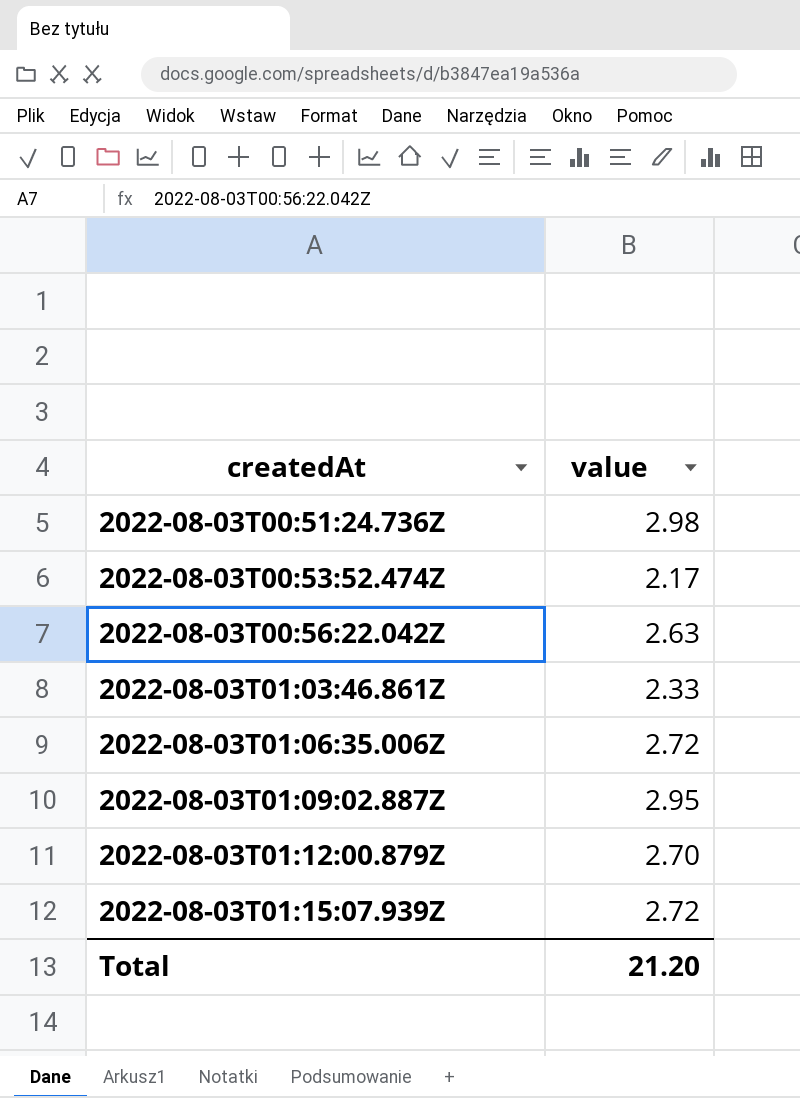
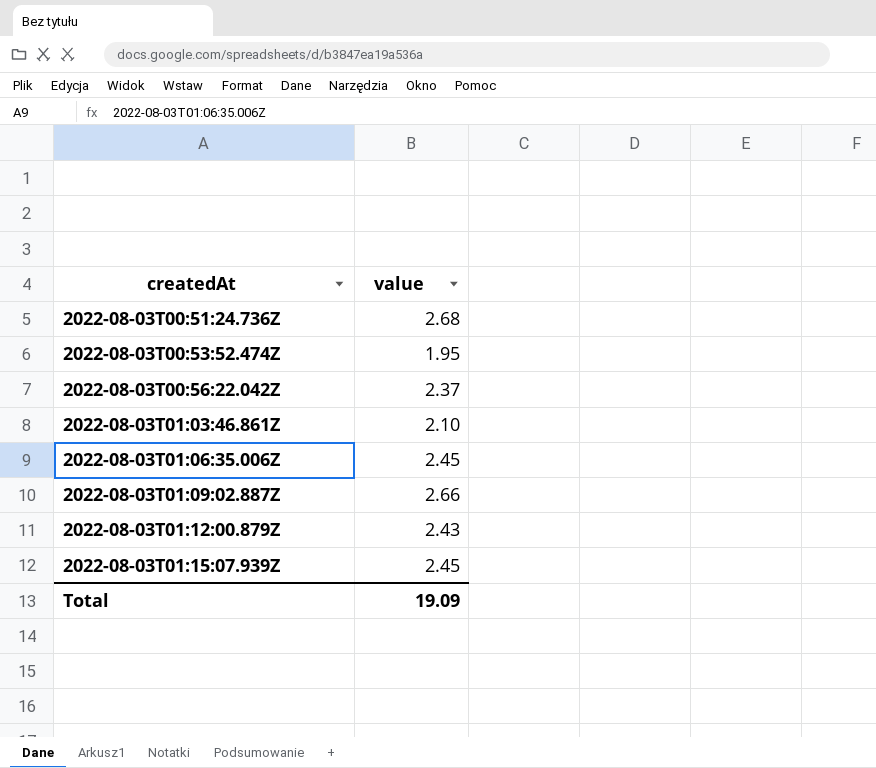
2022-08-03T00:51:24.736Z | value: 2.98 -> 2.68
2022-08-03T00:53:52.474Z | value: 2.17 -> 1.95
2022-08-03T00:56:22.042Z | value: 2.63 -> 2.37
2022-08-03T01:03:46.861Z | value: 2.33 -> 2.10
2022-08-03T01:06:35.006Z | value: 2.72 -> 2.45
2022-08-03T01:09:02.887Z | value: 2.95 -> 2.66
2022-08-03T01:12:00.879Z | value: 2.70 -> 2.43
2022-08-03T01:15:07.939Z | value: 2.72 -> 2.45
Total | value: 21.20 -> 19.09

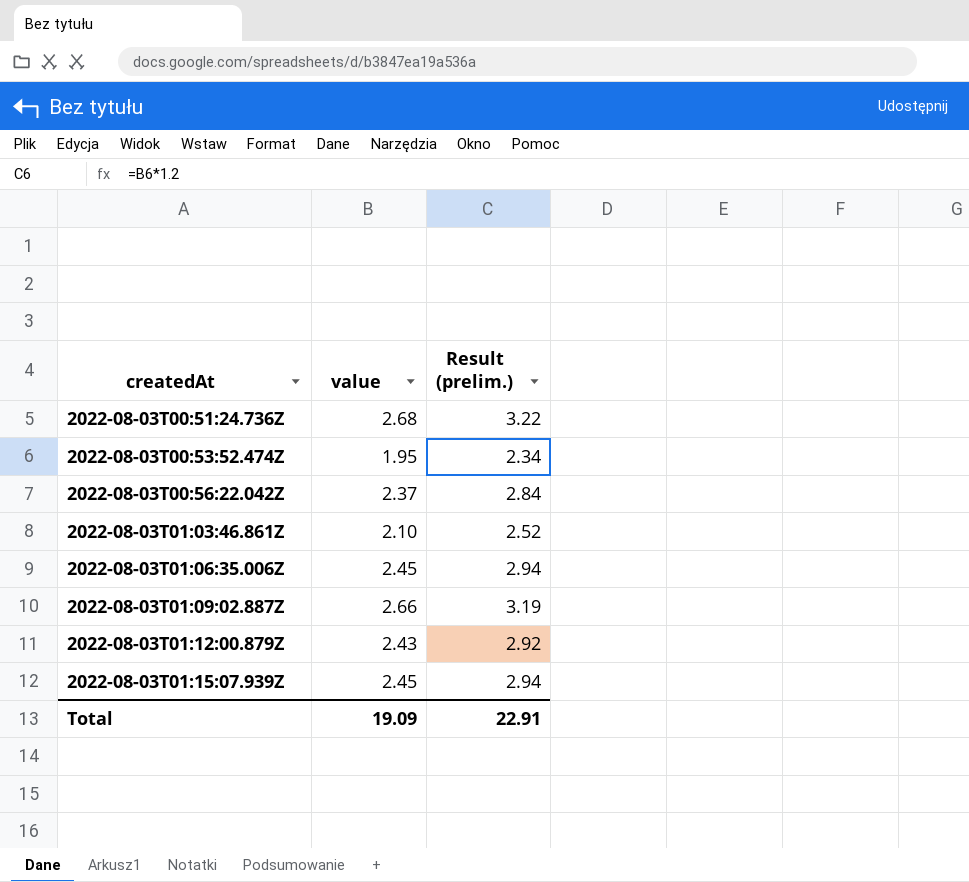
column Result (prelim.) | formula: none -> [value] * 1.2

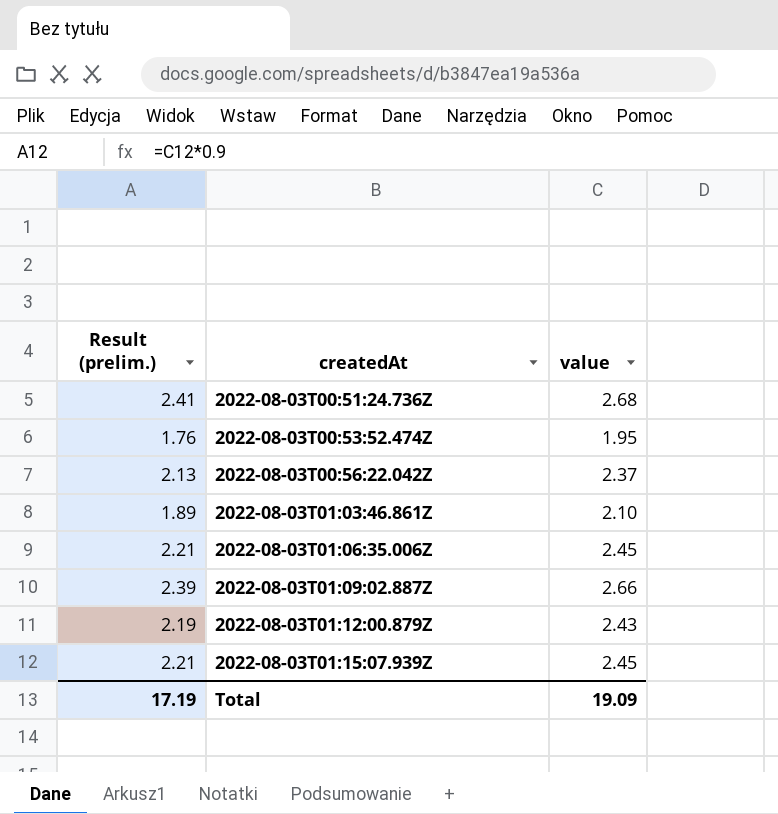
column Result (prelim.) | formula: [value] * 1.2 -> [value] * 0.9
column Result (prelim.) | position: 3 -> 1
Total | Result (prelim.): 22.91 -> 17.19

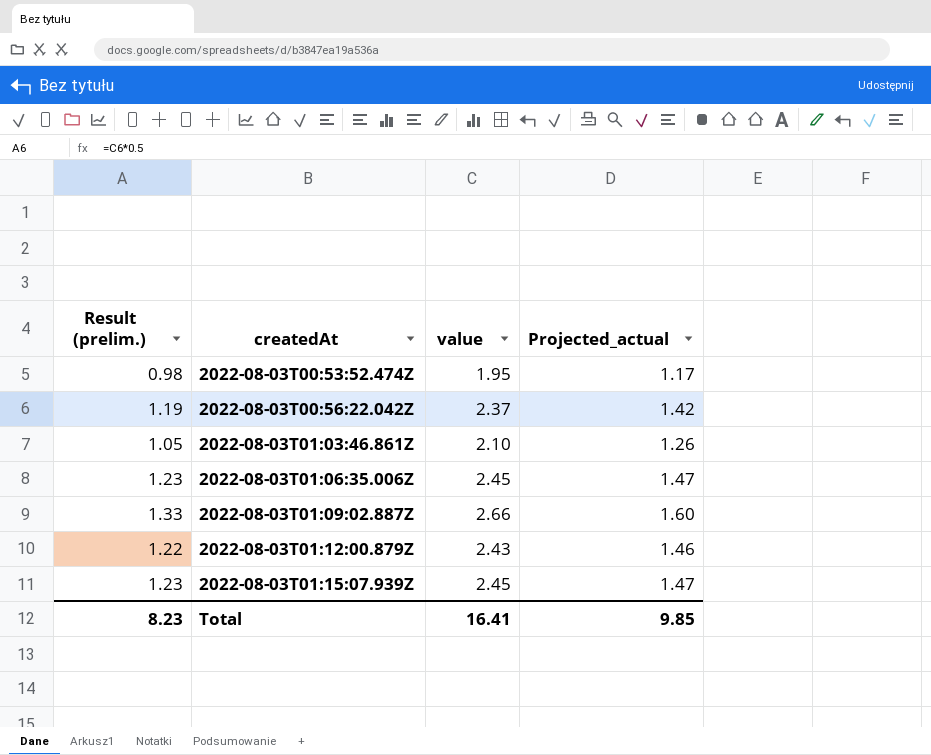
column Result (prelim.) | formula: [value] * 0.9 -> [value] * 0.5
column Projected_actual | formula: none -> [value] * 0.6
row 2022-08-03T00:51:24.736Z: 2.41 | 2.68 -> none
Total | Result (prelim.): 17.19 -> 8.23
Total | value: 19.09 -> 16.41

